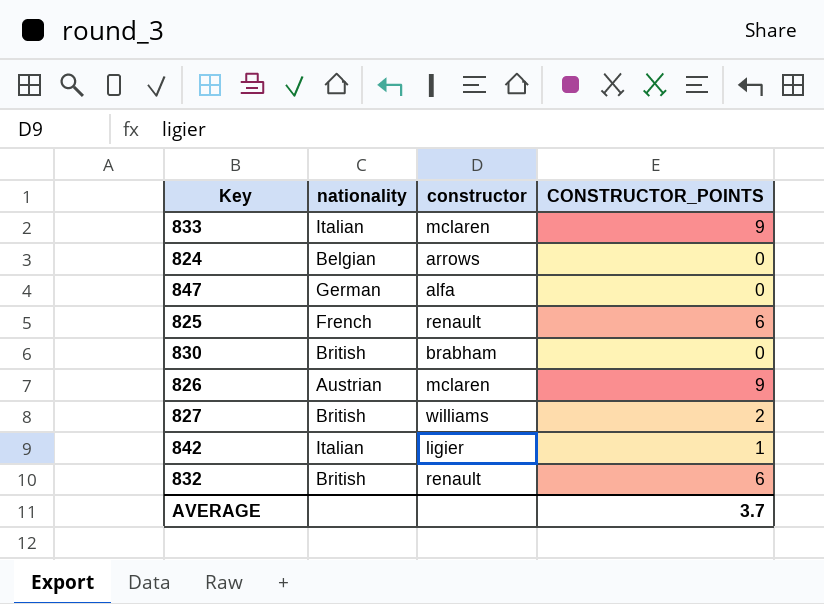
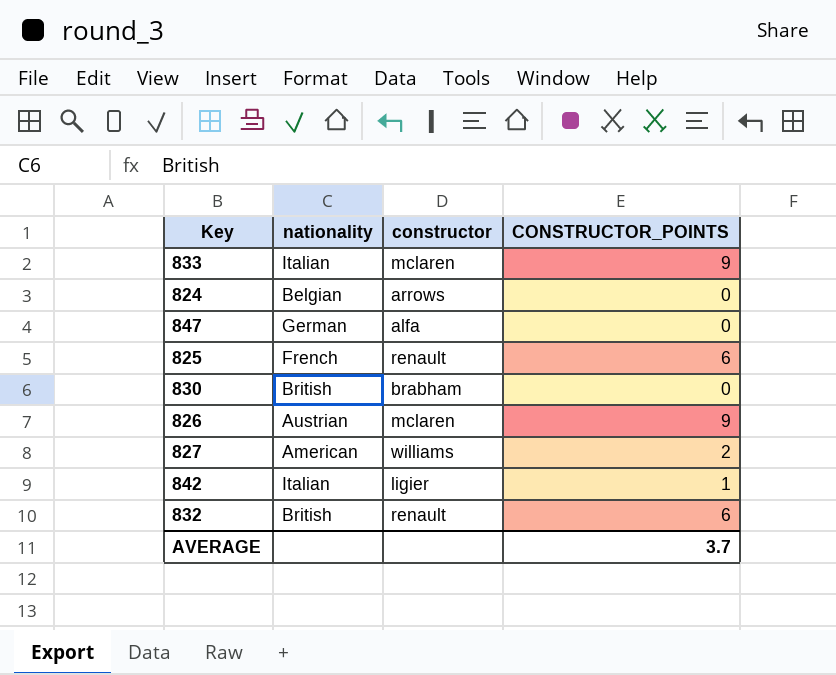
827 | nationality: British -> American

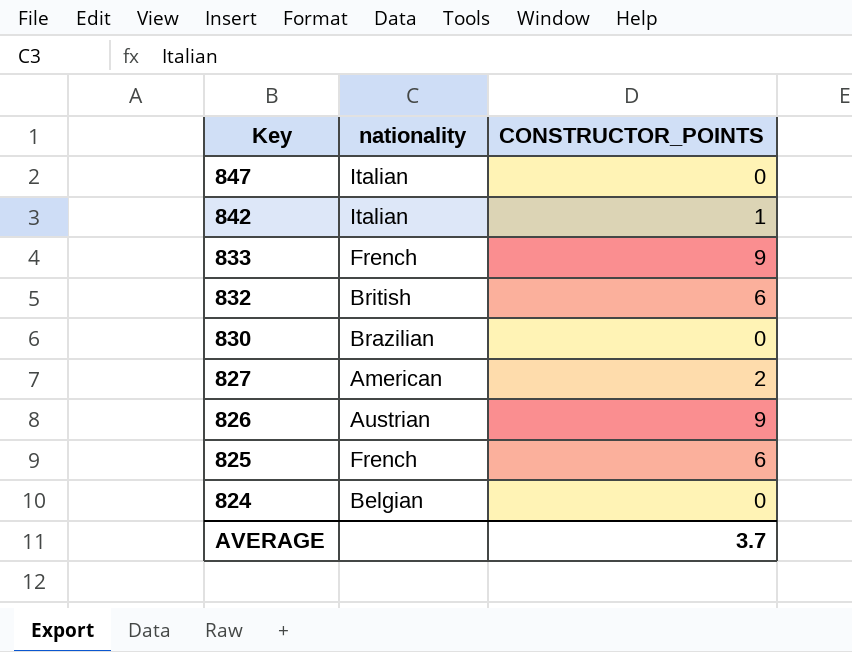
row order: none -> Key descending
column constructor | position: 3 -> none
847 | nationality: German -> Italian
833 | nationality: Italian -> French
830 | nationality: British -> Brazilian

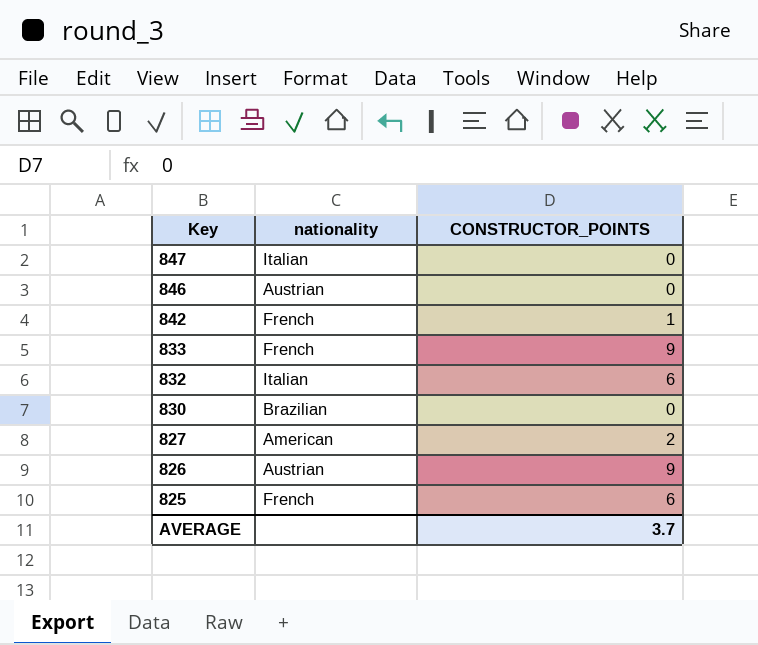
row 824: Belgian | 0 -> none
row 846: none -> Austrian | 0
842 | nationality: Italian -> French
832 | nationality: British -> Italian

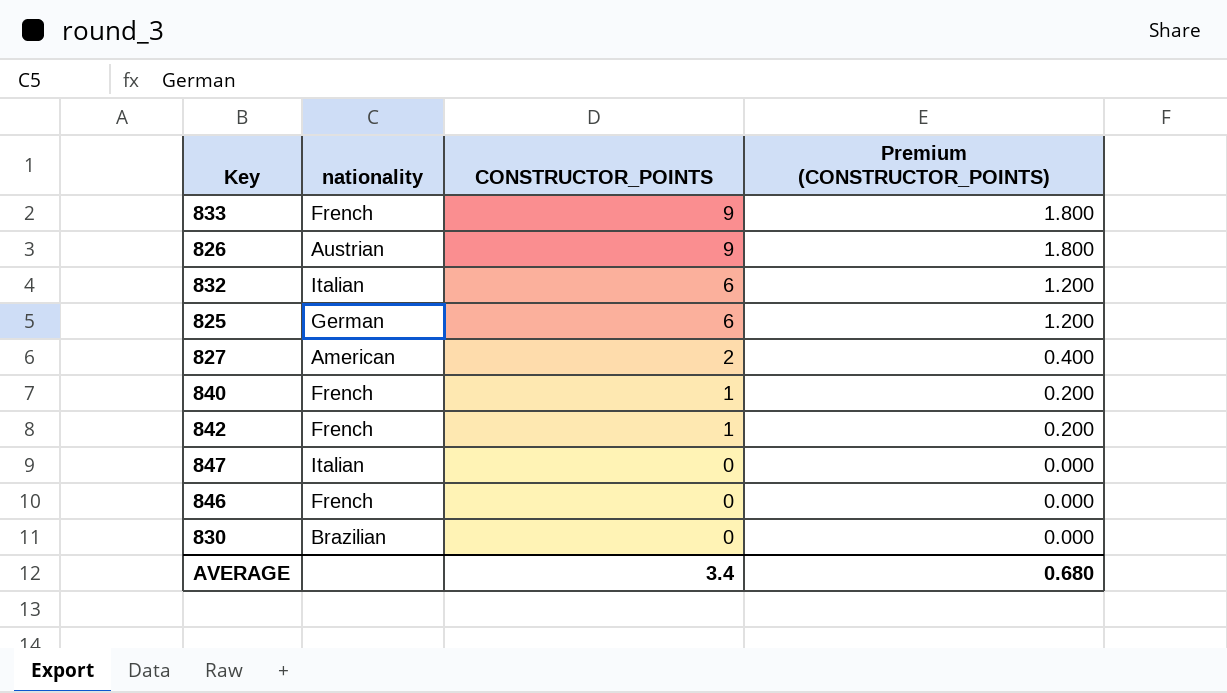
row order: Key descending -> CONSTRUCTOR_POINTS descending
column Premium (CONSTRUCTOR_POINTS) | formula: none -> [CONSTRUCTOR_POINTS] * 0.2
825 | nationality: French -> German
row 840: none -> French | 1 | 0.200
846 | nationality: Austrian -> French
AVERAGE | CONSTRUCTOR_POINTS: 3.7 -> 3.4

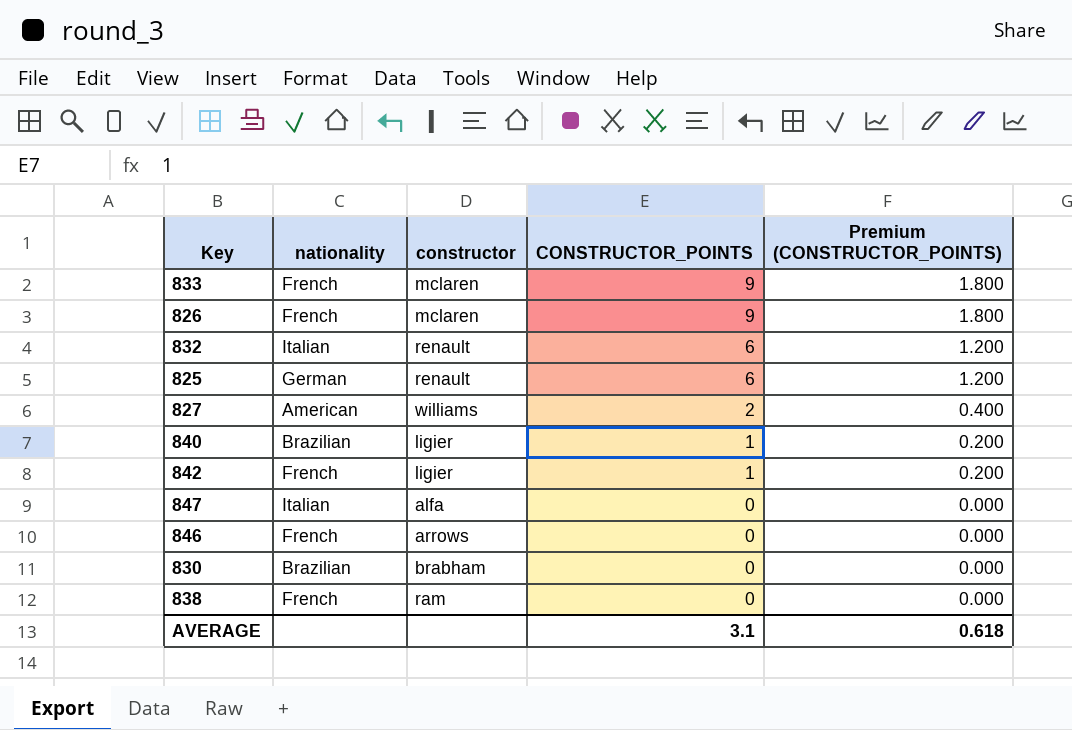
column constructor | position: none -> 3
826 | nationality: Austrian -> French
840 | nationality: French -> Brazilian
row 838: none -> French | ram | 0 | 0.000
AVERAGE | CONSTRUCTOR_POINTS: 3.4 -> 3.1
AVERAGE | Premium (CONSTRUCTOR_POINTS): 0.680 -> 0.618

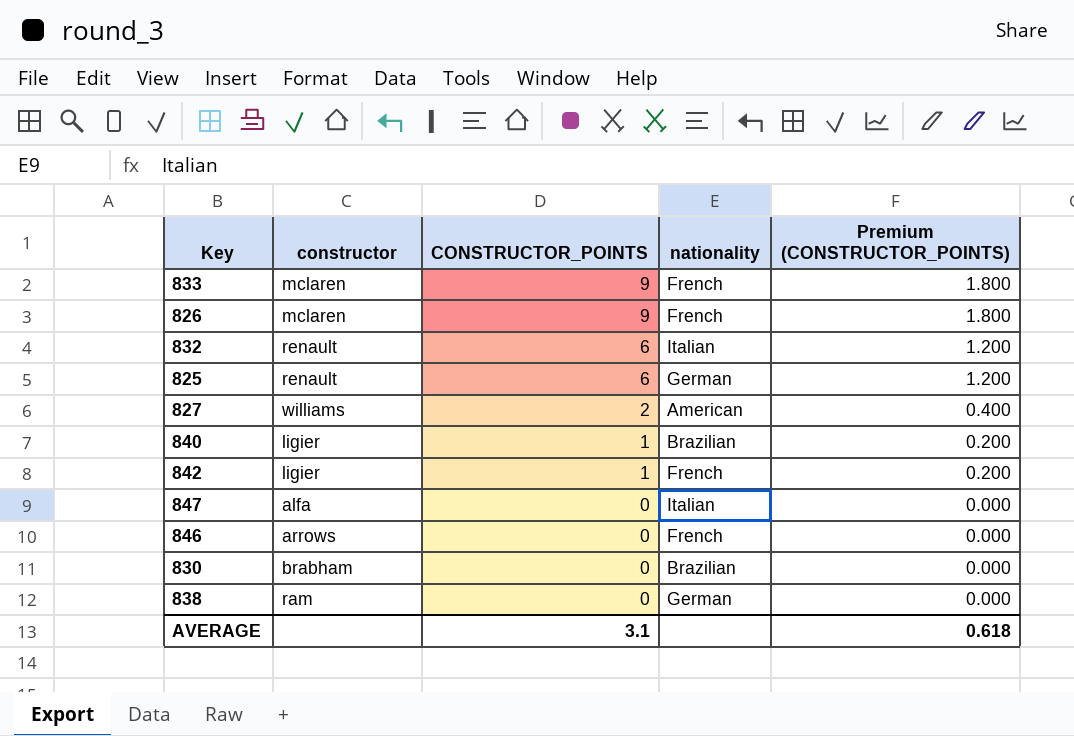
column nationality | position: 2 -> 4
838 | nationality: French -> German

